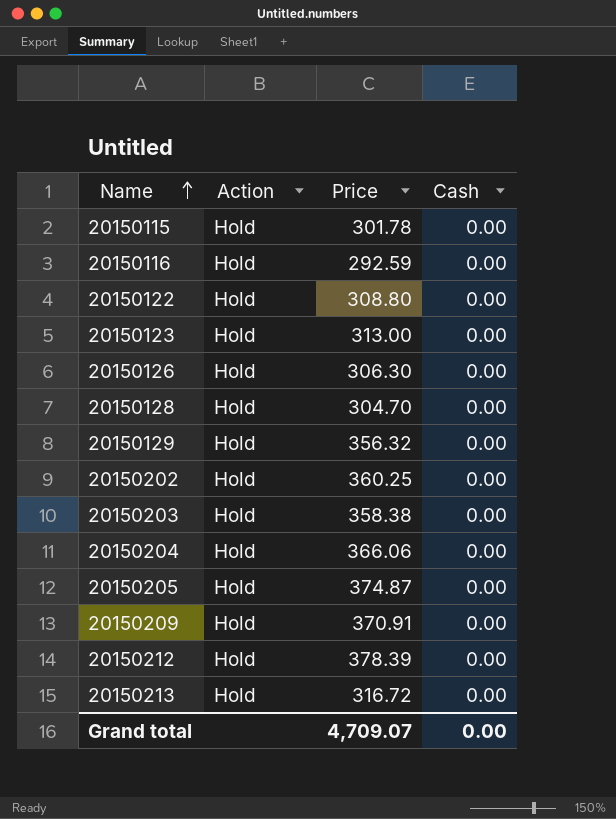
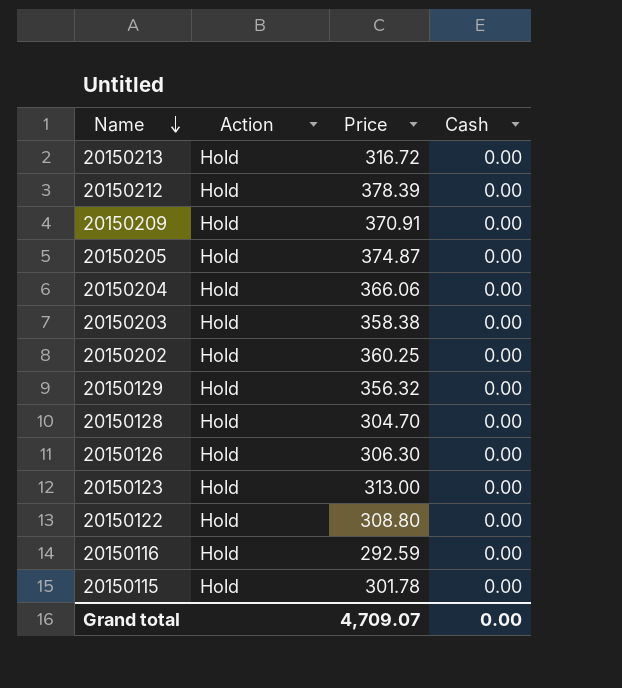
row order: Name ascending -> Name descending

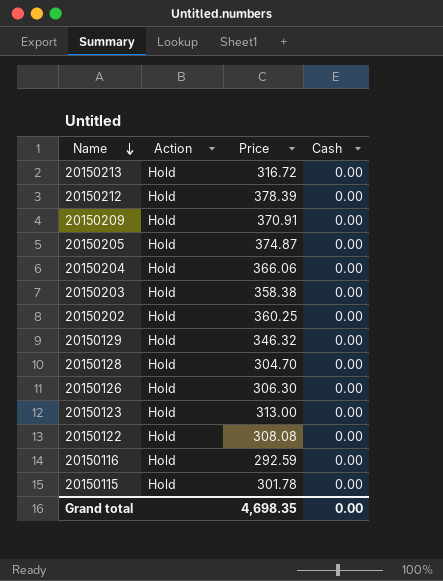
20150129 | Price: 356.32 -> 346.32
20150122 | Price: 308.80 -> 308.08
Grand total | Price: 4,709.07 -> 4,698.35

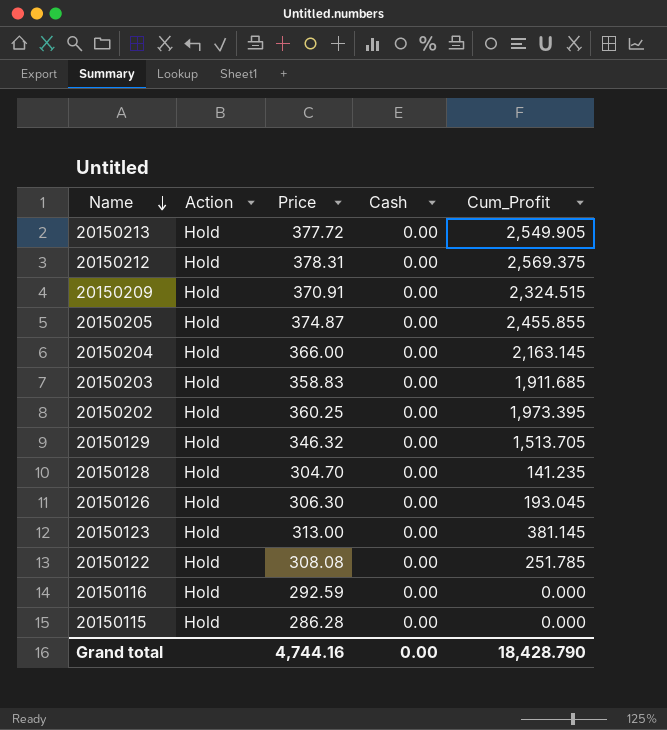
column Cum_Profit | position: none -> 5
20150213 | Price: 316.72 -> 377.72
20150212 | Price: 378.39 -> 378.31
20150204 | Price: 366.06 -> 366.00
20150203 | Price: 358.38 -> 358.83
20150115 | Price: 301.78 -> 286.28
Grand total | Price: 4,698.35 -> 4,744.16

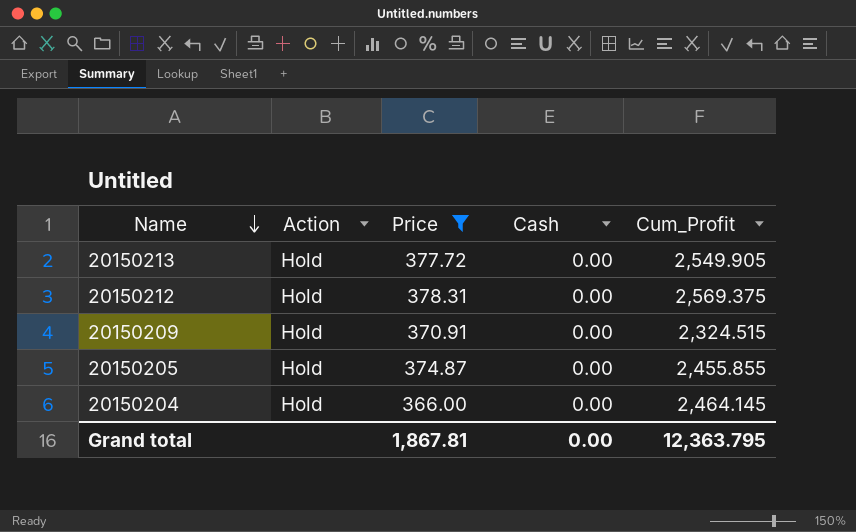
filter: none -> Price >= 366.00
20150204 | Cum_Profit: 2,163.145 -> 2,464.145
Grand total | Price: 4,744.16 -> 1,867.81
Grand total | Cum_Profit: 18,428.790 -> 12,363.795

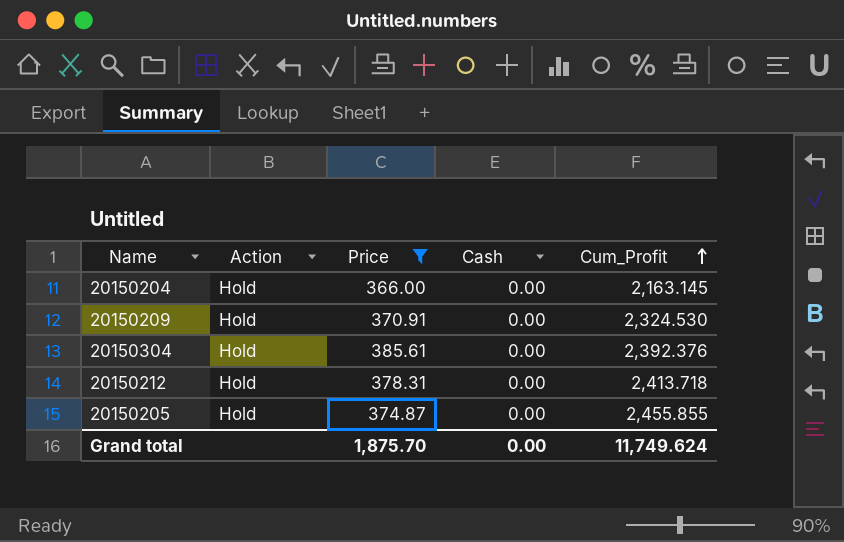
row order: Name descending -> Cum_Profit ascending
row 20150213: Hold | 377.72 | 0.00 | 2,549.905 -> none
20150204 | Cum_Profit: 2,464.145 -> 2,163.145
20150209 | Cum_Profit: 2,324.515 -> 2,324.530
row 20150304: none -> Hold | 385.61 | 0.00 | 2,392.376
20150212 | Cum_Profit: 2,569.375 -> 2,413.718
Grand total | Price: 1,867.81 -> 1,875.70
Grand total | Cum_Profit: 12,363.795 -> 11,749.624

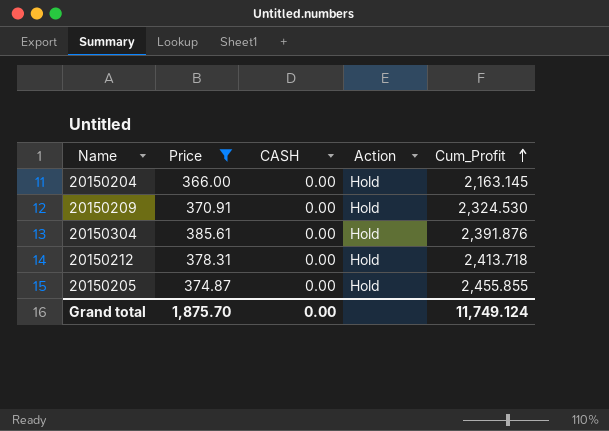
column name: Cash -> CASH
column Action | position: 2 -> 4
20150304 | Cum_Profit: 2,392.376 -> 2,391.876
Grand total | Cum_Profit: 11,749.624 -> 11,749.124

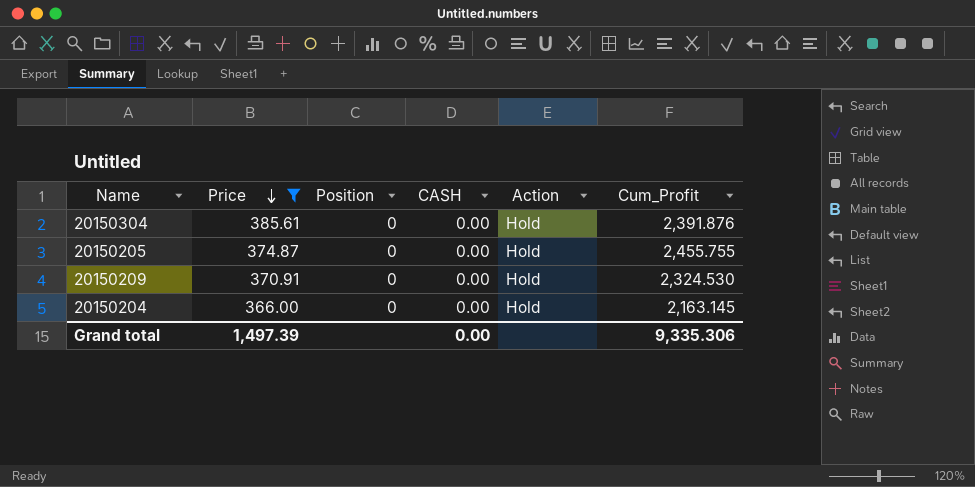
row order: Cum_Profit ascending -> Price descending
column Position | position: none -> 3
row 20150212: 378.31 | 0.00 | Hold | 2,413.718 -> none
20150205 | Cum_Profit: 2,455.855 -> 2,455.755
Grand total | Price: 1,875.70 -> 1,497.39
Grand total | Cum_Profit: 11,749.124 -> 9,335.306

